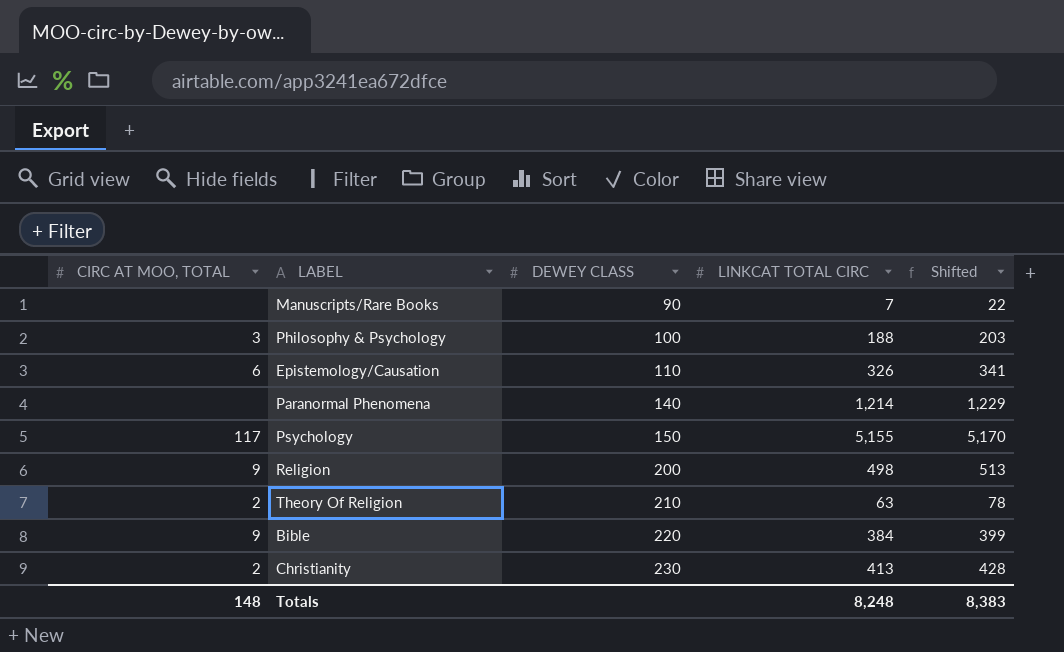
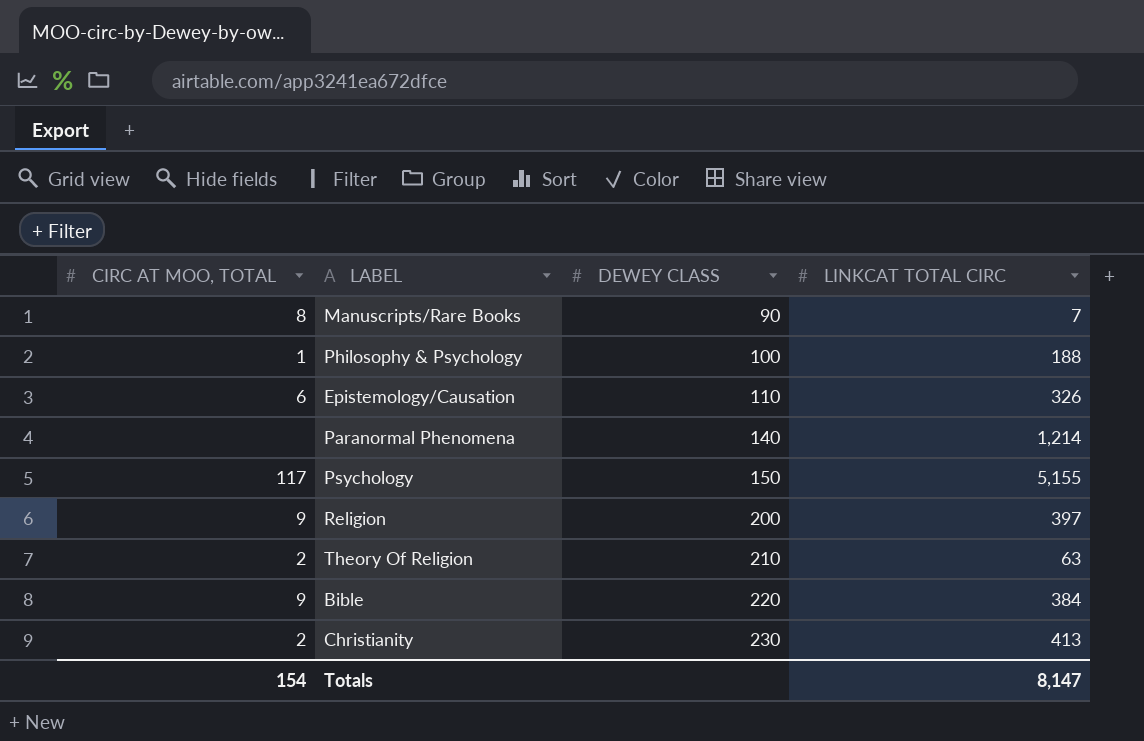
column Shifted | formula: [LINKCAT TOTAL CIRC] + 15 -> none
Manuscripts/Rare Books | CIRC AT MOO, TOTAL: none -> 8
Philosophy & Psychology | CIRC AT MOO, TOTAL: 3 -> 1
Religion | LINKCAT TOTAL CIRC: 498 -> 397
Totals | CIRC AT MOO, TOTAL: 148 -> 154
Totals | LINKCAT TOTAL CIRC: 8,248 -> 8,147

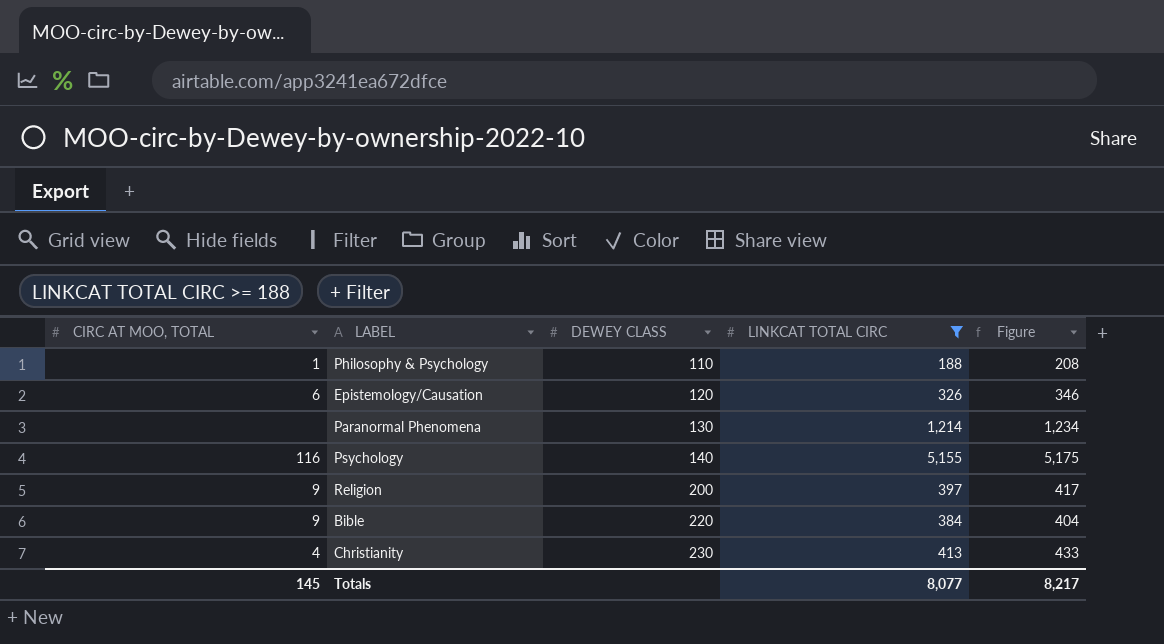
filter: none -> LINKCAT TOTAL CIRC >= 188
column Figure | formula: none -> [LINKCAT TOTAL CIRC] + 20
Philosophy & Psychology | DEWEY CLASS: 100 -> 110
Epistemology/Causation | DEWEY CLASS: 110 -> 120
Paranormal Phenomena | DEWEY CLASS: 140 -> 130
Psychology | CIRC AT MOO, TOTAL: 117 -> 116
Psychology | DEWEY CLASS: 150 -> 140
Christianity | CIRC AT MOO, TOTAL: 2 -> 4
Totals | CIRC AT MOO, TOTAL: 154 -> 145
Totals | LINKCAT TOTAL CIRC: 8,147 -> 8,077

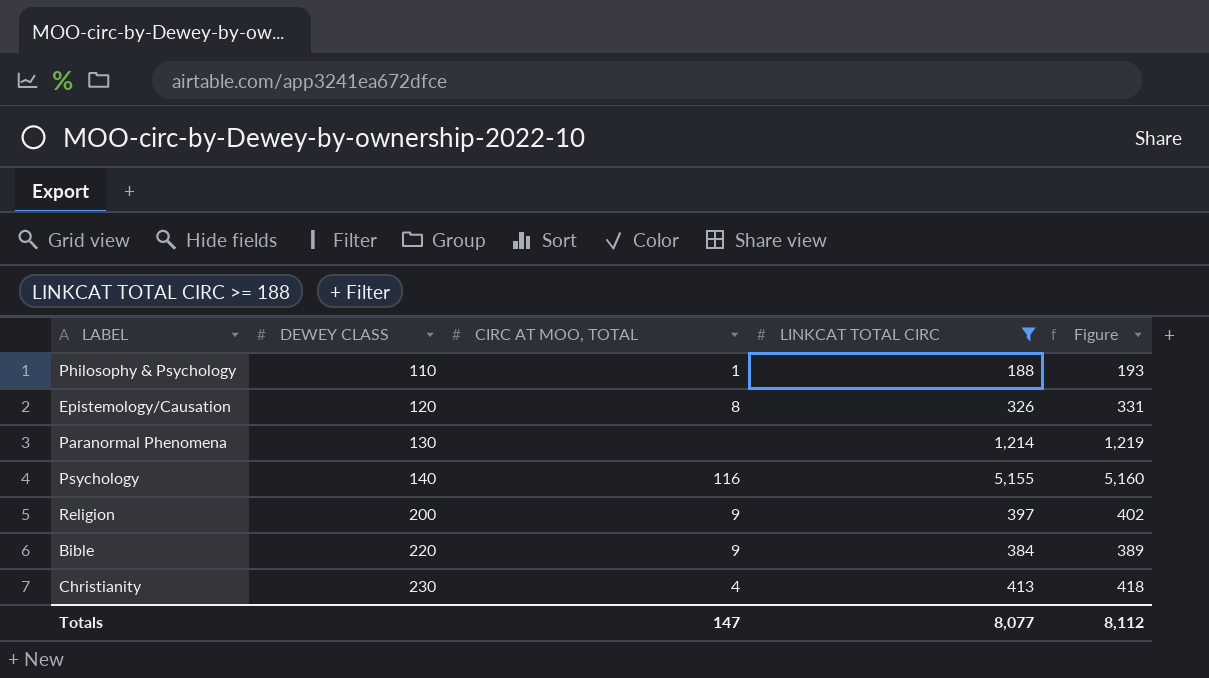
column CIRC AT MOO, TOTAL | position: 1 -> 3
column Figure | formula: [LINKCAT TOTAL CIRC] + 20 -> [LINKCAT TOTAL CIRC] + 5
Epistemology/Causation | CIRC AT MOO, TOTAL: 6 -> 8
Totals | CIRC AT MOO, TOTAL: 145 -> 147
Totals | Figure: 8,217 -> 8,112

